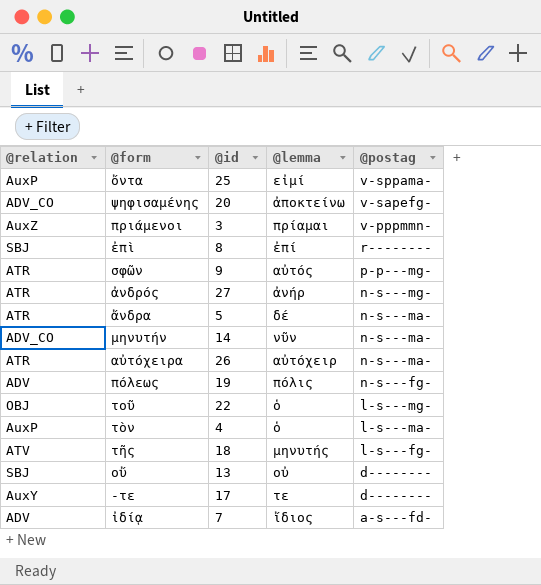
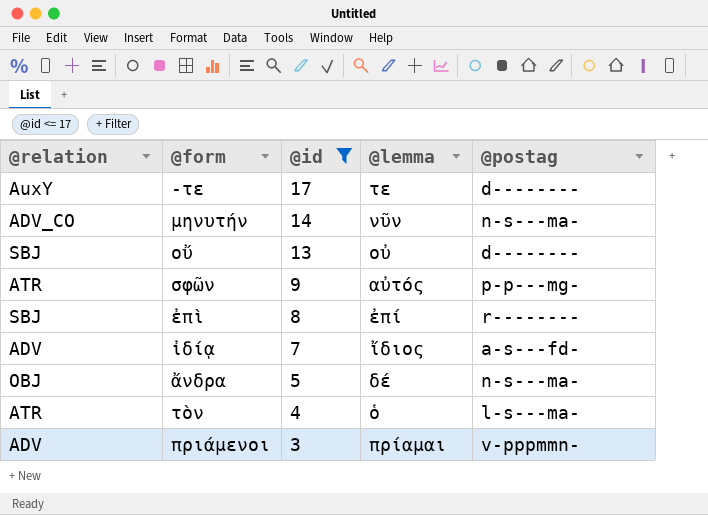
filter: none -> @id <= 17
row order: @postag descending -> @id descending
ἄνδρα | @relation: ATR -> OBJ
τὸν | @relation: AuxP -> ATR
πριάμενοι | @relation: AuxZ -> ADV

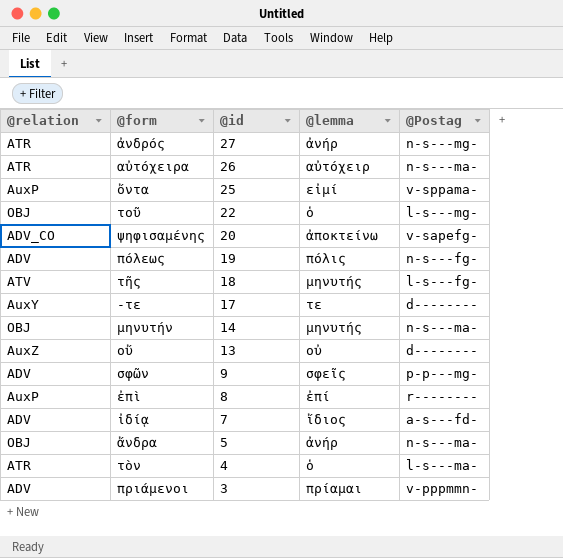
filter: @id <= 17 -> none
column name: @postag -> @Postag
μηνυτήν | @relation: ADV_CO -> OBJ
μηνυτήν | @lemma: νῦν -> μηνυτής
οὔ | @relation: SBJ -> AuxZ
σφῶν | @relation: ATR -> ADV
σφῶν | @lemma: αὐτός -> σφεῖς
ἐπὶ | @relation: SBJ -> AuxP
ἄνδρα | @lemma: δέ -> ἀνήρ

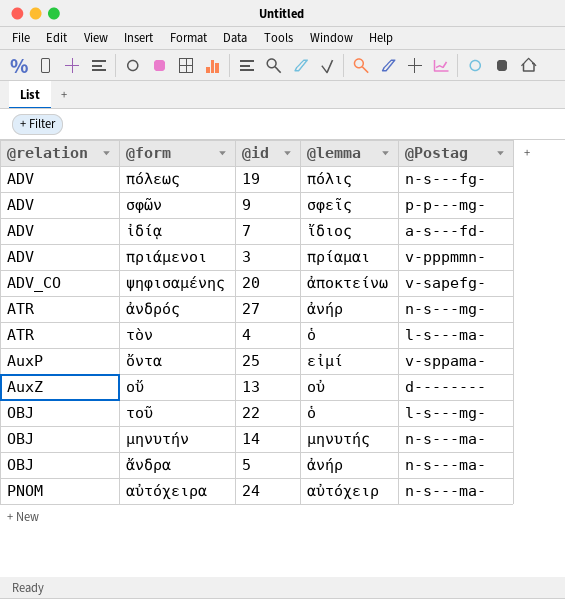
row order: @id descending -> @relation ascending
row τῆς: ATV | 18 | μηνυτής | l-s---fg- -> none
row -τε: AuxY | 17 | τε | d-------- -> none
row ἐπὶ: AuxP | 8 | ἐπί | r-------- -> none
αὐτόχειρα | @relation: ATR -> PNOM
αὐτόχειρα | @id: 26 -> 24

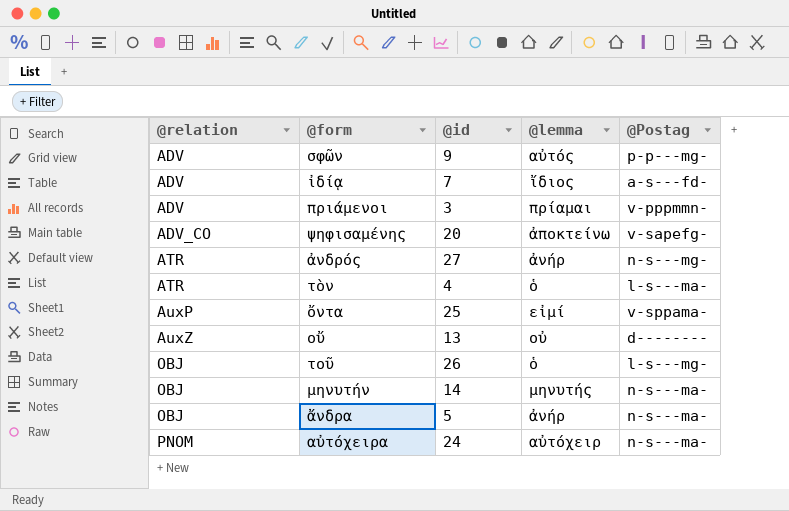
row πόλεως: ADV | 19 | πόλις | n-s---fg- -> none
σφῶν | @lemma: σφεῖς -> αὐτός
τοῦ | @id: 22 -> 26

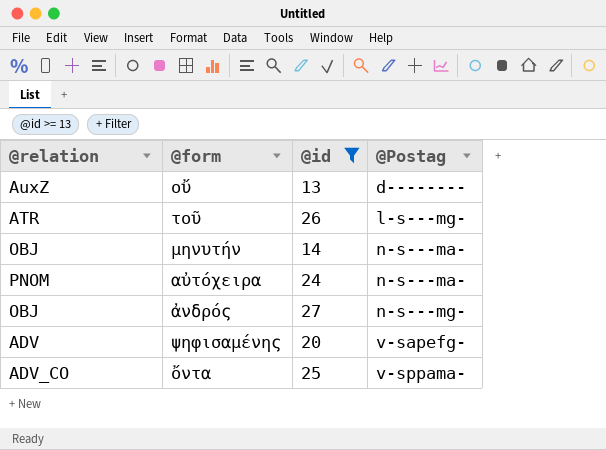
filter: none -> @id >= 13
row order: @relation ascending -> @Postag ascending
column @lemma | position: 4 -> none
τοῦ | @relation: OBJ -> ATR
ἀνδρός | @relation: ATR -> OBJ
ψηφισαμένης | @relation: ADV_CO -> ADV
ὄντα | @relation: AuxP -> ADV_CO

